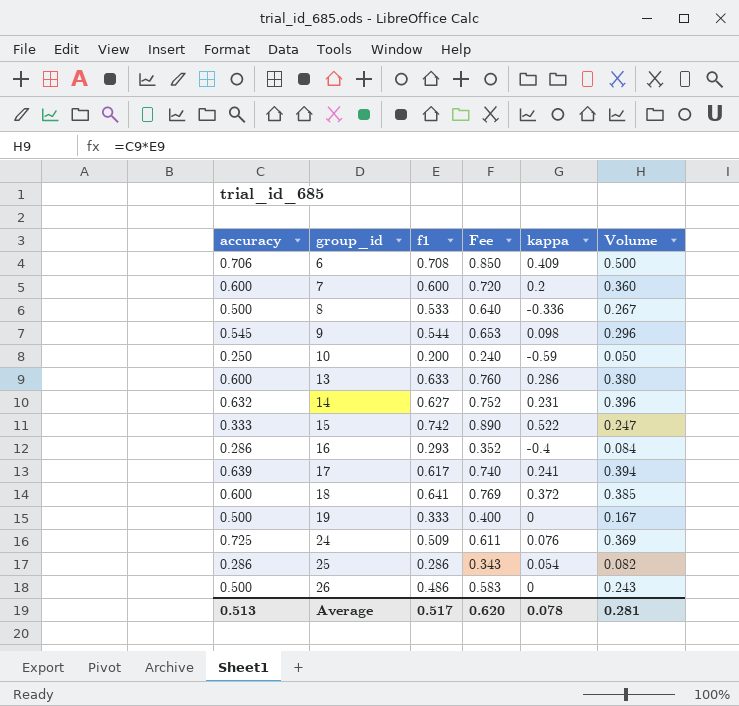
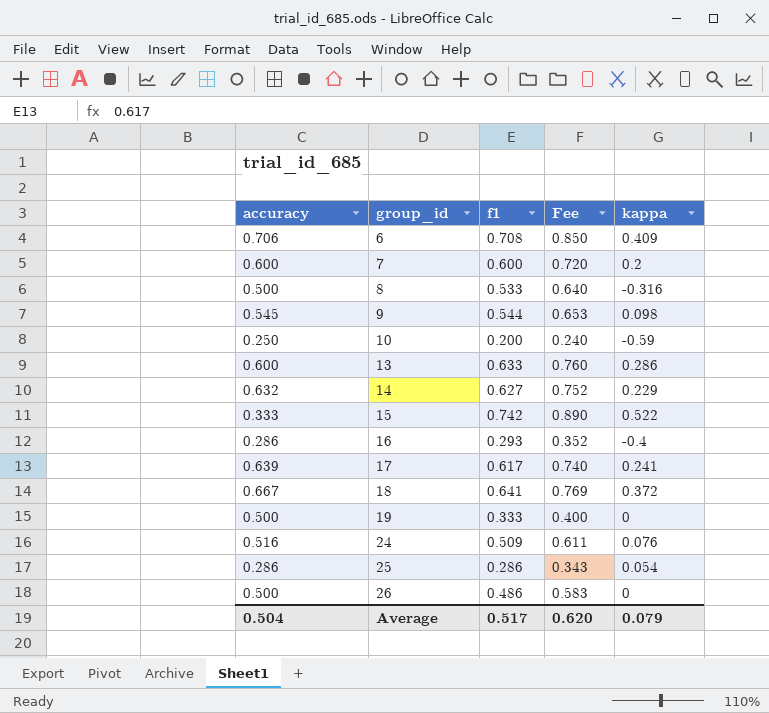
column Volume | formula: [accuracy] * [f1] -> none
8 | kappa: -0.336 -> -0.316
14 | kappa: 0.231 -> 0.229
18 | accuracy: 0.600 -> 0.667
24 | accuracy: 0.725 -> 0.516
Average | accuracy: 0.513 -> 0.504
Average | kappa: 0.078 -> 0.079

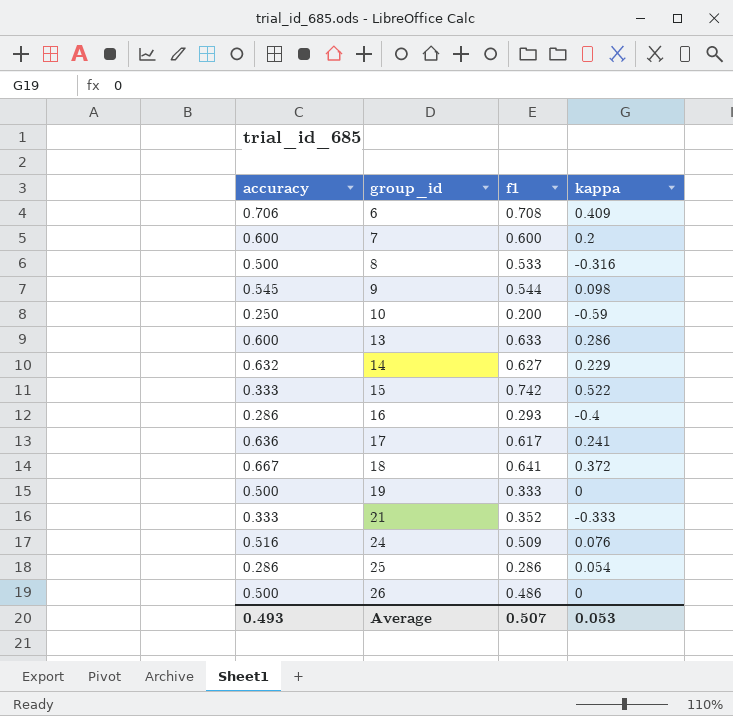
column Fee | formula: [f1] * 1.2 -> none
17 | accuracy: 0.639 -> 0.636
row 21: none -> 0.333 | 0.352 | -0.333
Average | accuracy: 0.504 -> 0.493
Average | f1: 0.517 -> 0.507
Average | kappa: 0.079 -> 0.053

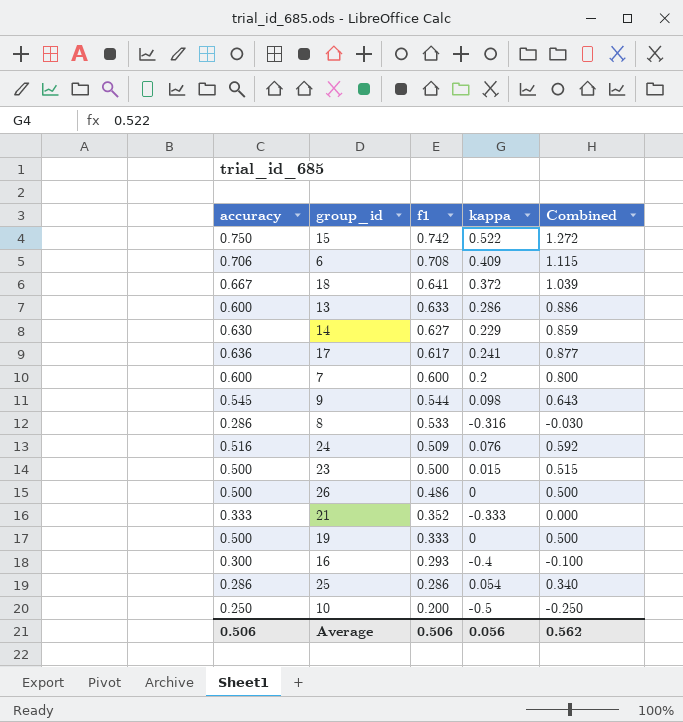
row order: group_id ascending -> f1 descending
column Combined | formula: none -> [accuracy] + [kappa]
15 | accuracy: 0.333 -> 0.750
14 | accuracy: 0.632 -> 0.630
8 | accuracy: 0.500 -> 0.286
row 23: none -> 0.500 | 0.500 | 0.015 | 0.515
16 | accuracy: 0.286 -> 0.300
10 | kappa: -0.59 -> -0.5
Average | accuracy: 0.493 -> 0.506
Average | f1: 0.507 -> 0.506
Average | kappa: 0.053 -> 0.056

